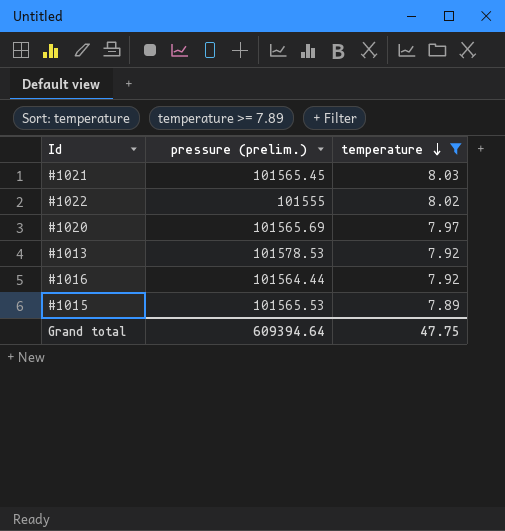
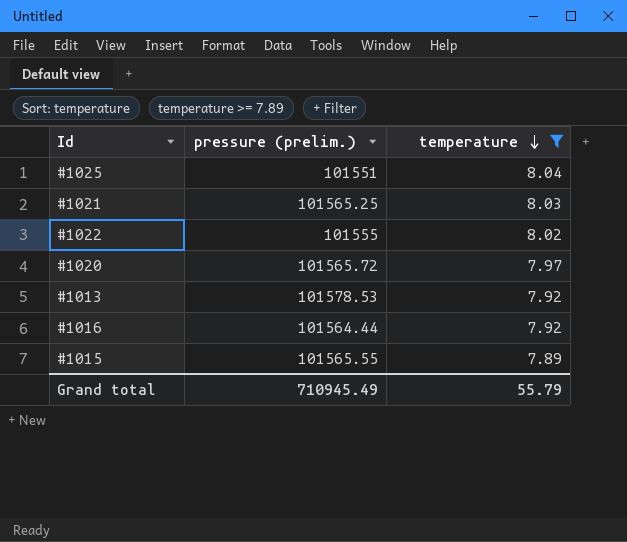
row #1025: none -> 101551 | 8.04
#1021 | pressure (prelim.): 101565.45 -> 101565.25
#1020 | pressure (prelim.): 101565.69 -> 101565.72
#1015 | pressure (prelim.): 101565.53 -> 101565.55
Grand total | pressure (prelim.): 609394.64 -> 710945.49
Grand total | temperature: 47.75 -> 55.79

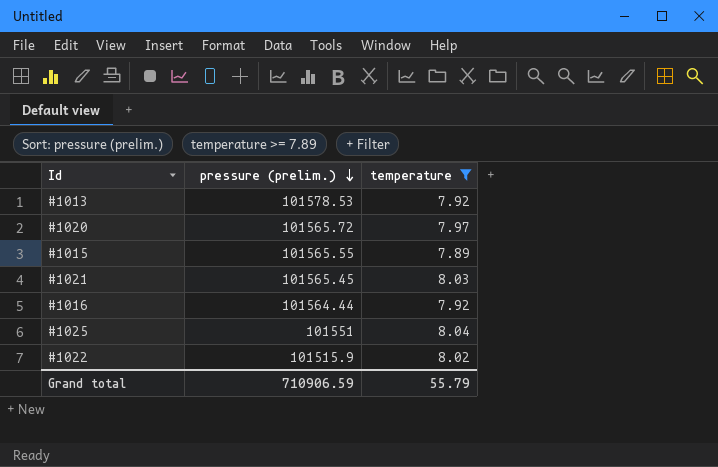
row order: temperature descending -> pressure (prelim.) descending
#1021 | pressure (prelim.): 101565.25 -> 101565.45
#1022 | pressure (prelim.): 101555 -> 101515.9
Grand total | pressure (prelim.): 710945.49 -> 710906.59

